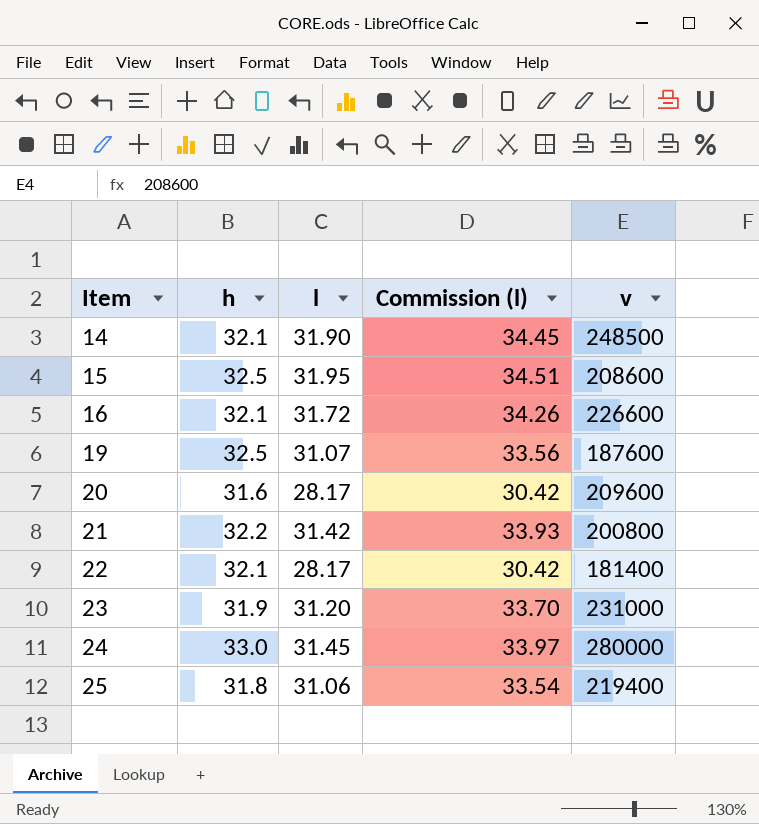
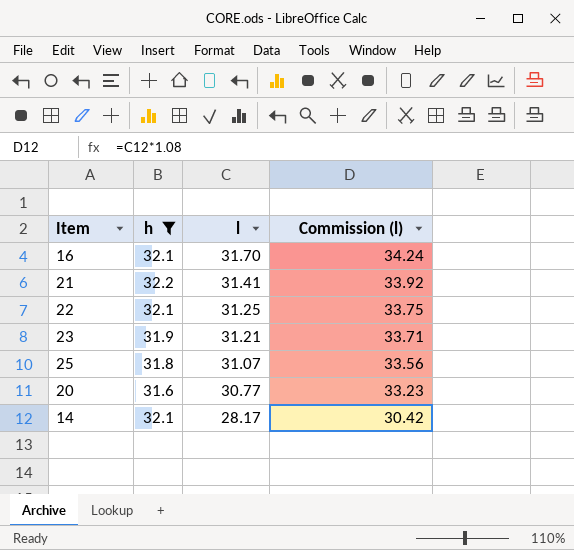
filter: none -> h <= 32.2
row order: Item ascending -> l descending
column v | position: 5 -> none
16 | l: 31.72 -> 31.70
16 | Commission (l): 34.26 -> 34.24
21 | l: 31.42 -> 31.41
21 | Commission (l): 33.93 -> 33.92
22 | l: 28.17 -> 31.25
22 | Commission (l): 30.42 -> 33.75
23 | l: 31.20 -> 31.21
23 | Commission (l): 33.70 -> 33.71
25 | l: 31.06 -> 31.07
25 | Commission (l): 33.54 -> 33.56
20 | l: 28.17 -> 30.77
20 | Commission (l): 30.42 -> 33.23
14 | l: 31.90 -> 28.17
14 | Commission (l): 34.45 -> 30.42

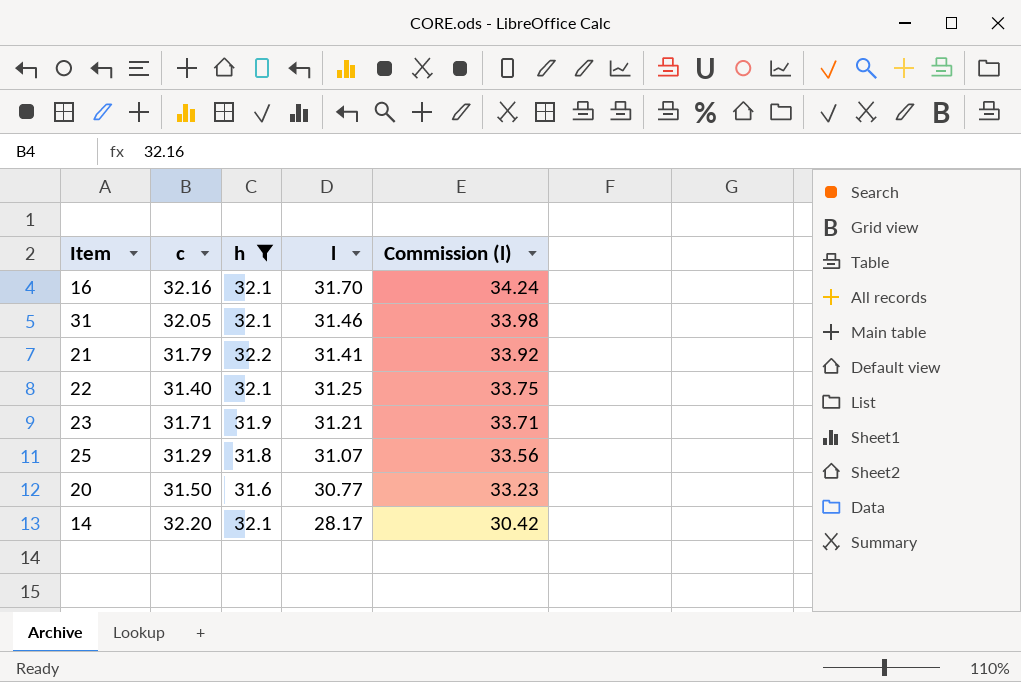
column c | position: none -> 2
row 31: none -> 32.05 | 32.1 | 31.46 | 33.98

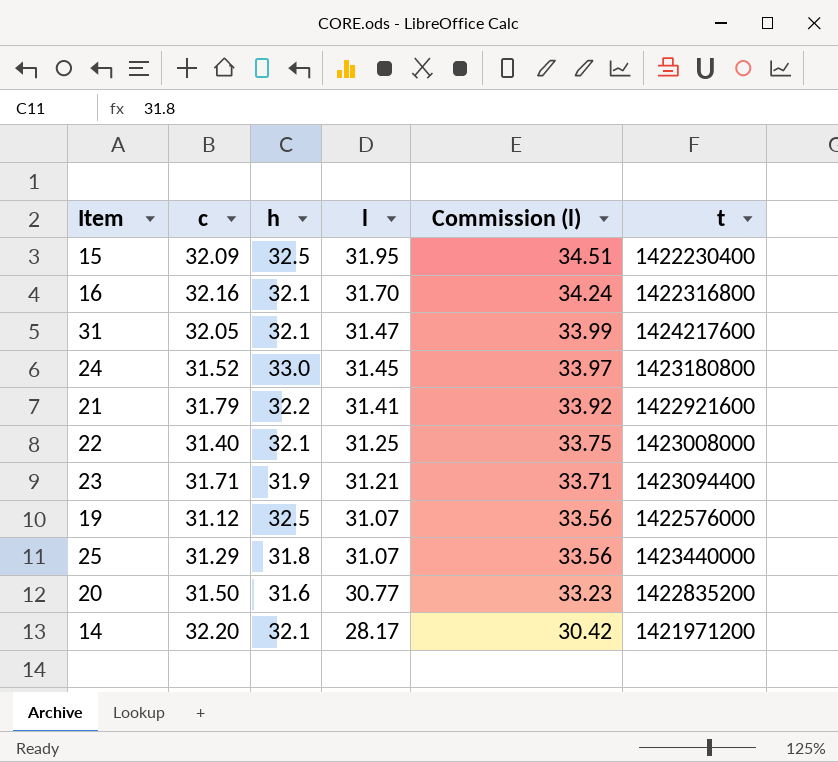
filter: h <= 32.2 -> none
column t | position: none -> 6
31 | l: 31.46 -> 31.47
31 | Commission (l): 33.98 -> 33.99

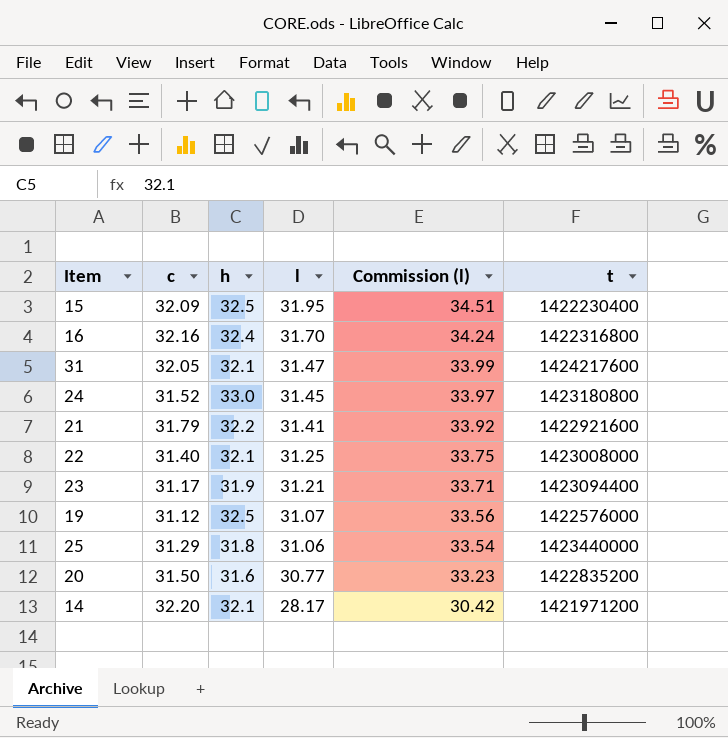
16 | h: 32.1 -> 32.4
23 | c: 31.71 -> 31.17
25 | l: 31.07 -> 31.06
25 | Commission (l): 33.56 -> 33.54

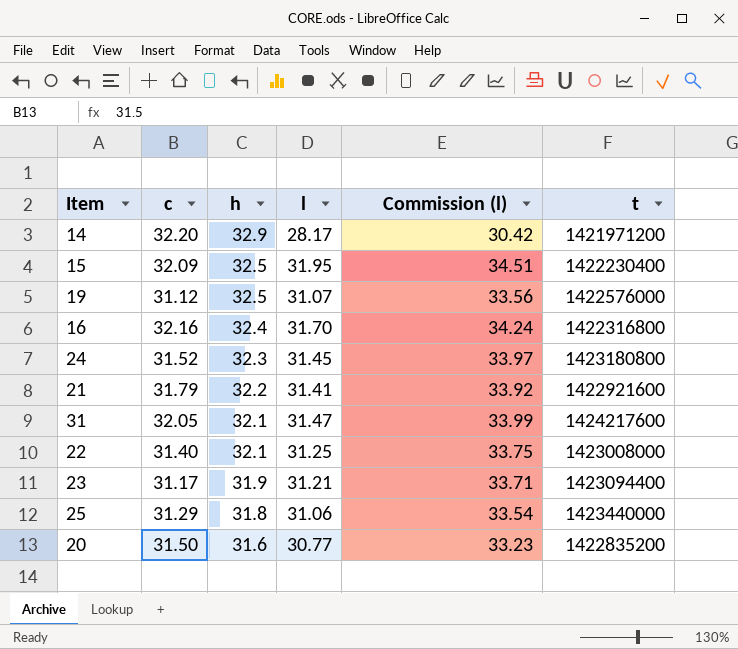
row order: l descending -> h descending
14 | h: 32.1 -> 32.9
24 | h: 33.0 -> 32.3

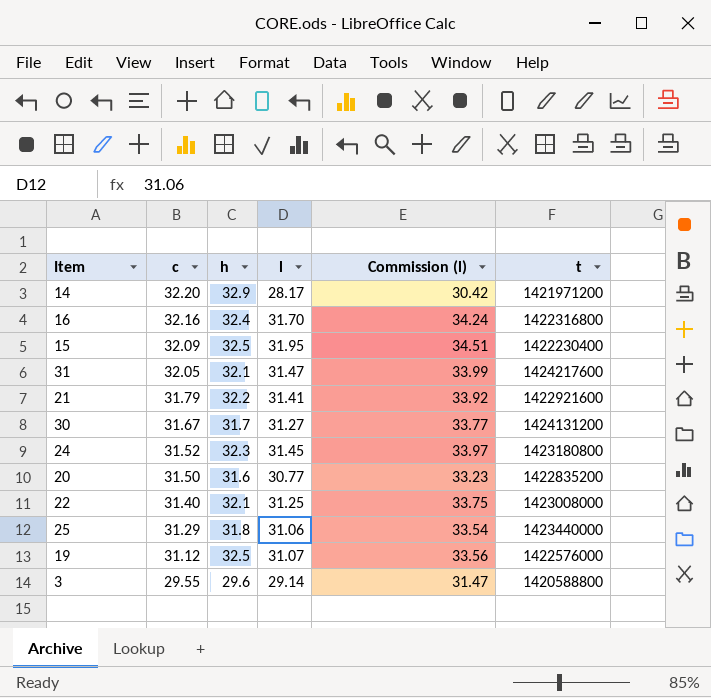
row order: h descending -> c descending
row 23: 31.17 | 31.9 | 31.21 | 33.71 | 1423094400 -> none
row 30: none -> 31.67 | 31.7 | 31.27 | 33.77 | 1424131200
row 3: none -> 29.55 | 29.6 | 29.14 | 31.47 | 1420588800

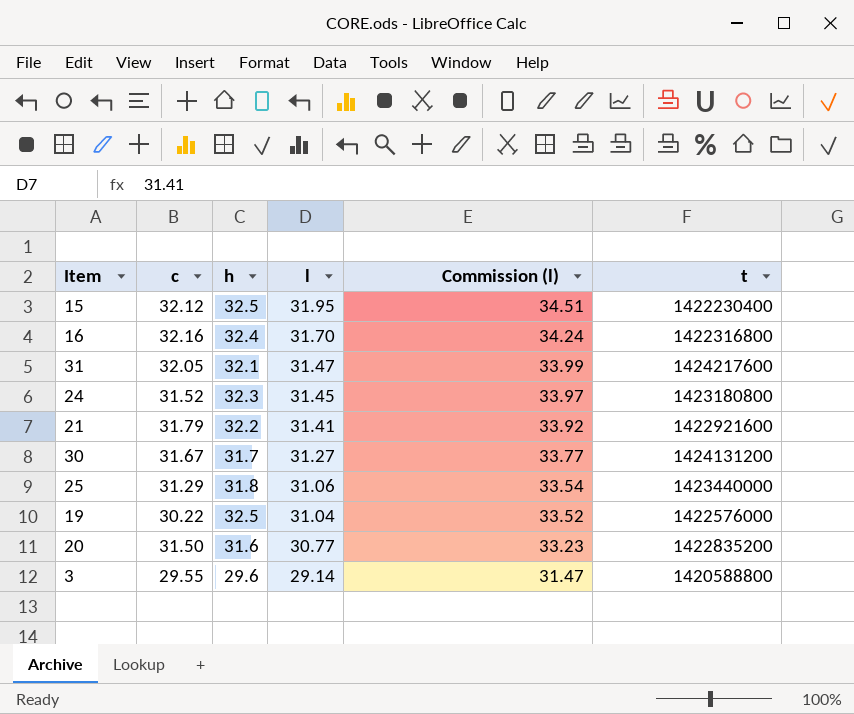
row order: c descending -> l descending
row 14: 32.20 | 32.9 | 28.17 | 30.42 | 1421971200 -> none
row 22: 31.40 | 32.1 | 31.25 | 33.75 | 1423008000 -> none
15 | c: 32.09 -> 32.12
19 | c: 31.12 -> 30.22
19 | l: 31.07 -> 31.04
19 | Commission (l): 33.56 -> 33.52

